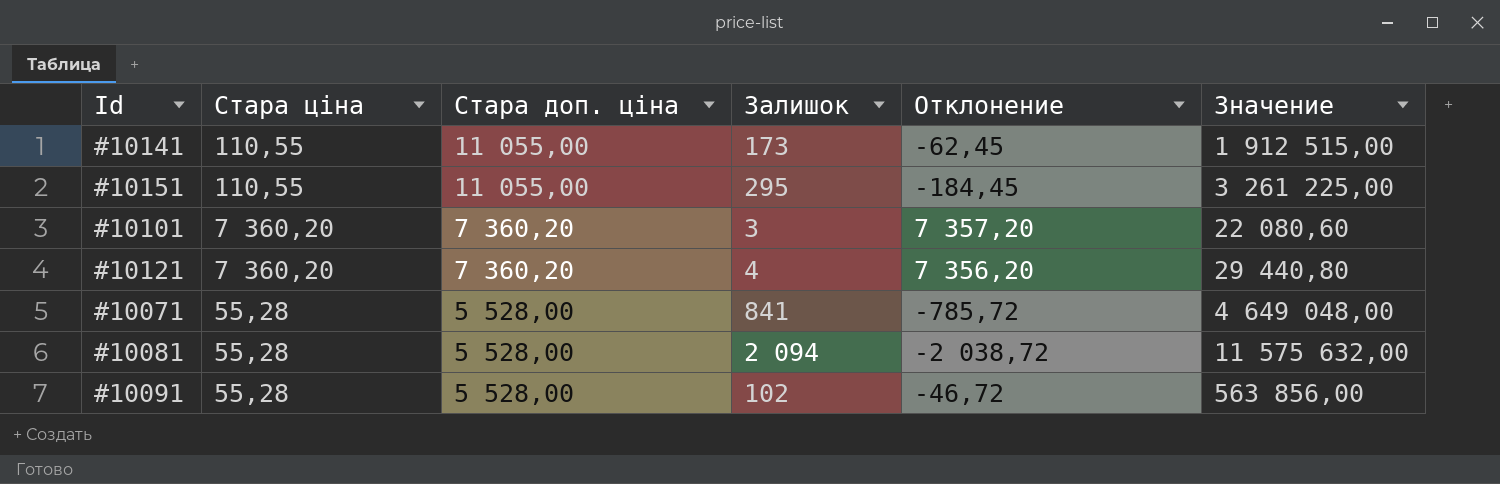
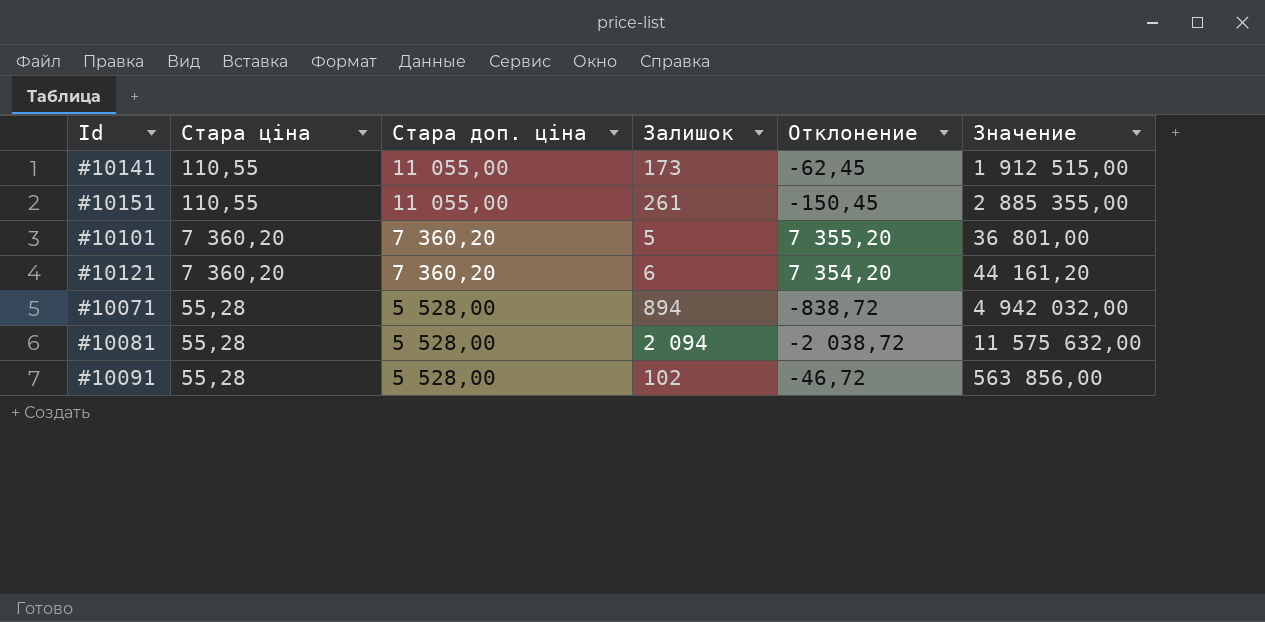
#10151 | Залишок: 295 -> 261
#10151 | Отклонение: -184,45 -> -150,45
#10151 | Значение: 3 261 225,00 -> 2 885 355,00
#10101 | Залишок: 3 -> 5
#10101 | Отклонение: 7 357,20 -> 7 355,20
#10101 | Значение: 22 080,60 -> 36 801,00
#10121 | Залишок: 4 -> 6
#10121 | Отклонение: 7 356,20 -> 7 354,20
#10121 | Значение: 29 440,80 -> 44 161,20
#10071 | Залишок: 841 -> 894
#10071 | Отклонение: -785,72 -> -838,72
#10071 | Значение: 4 649 048,00 -> 4 942 032,00

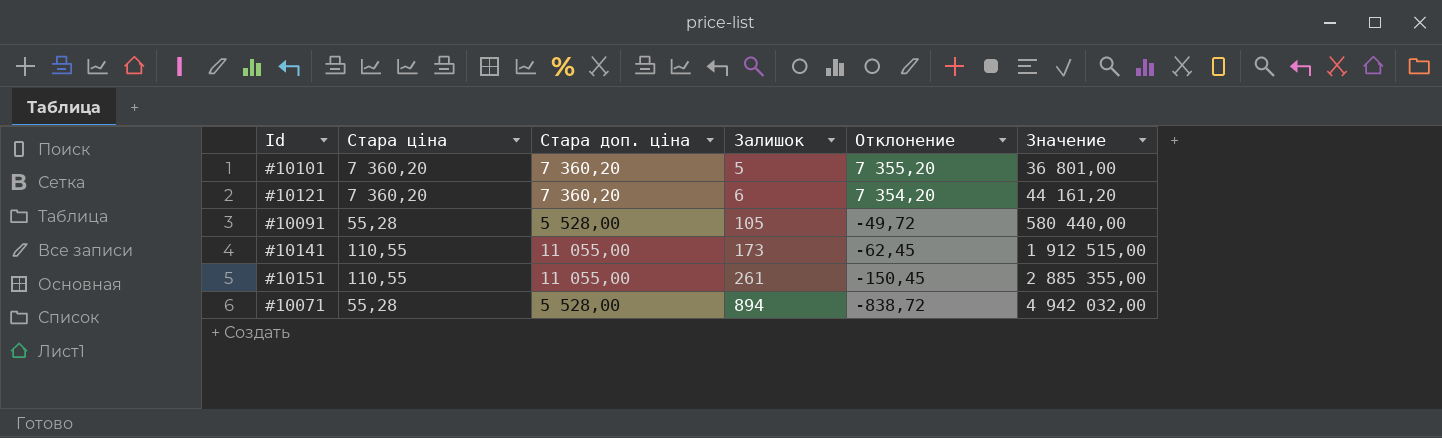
row order: Стара доп. ціна descending -> Залишок ascending
row #10081: 55,28 | 5 528,00 | 2 094 | -2 038,72 | 11 575 632,00 -> none
#10091 | Залишок: 102 -> 105
#10091 | Отклонение: -46,72 -> -49,72
#10091 | Значение: 563 856,00 -> 580 440,00

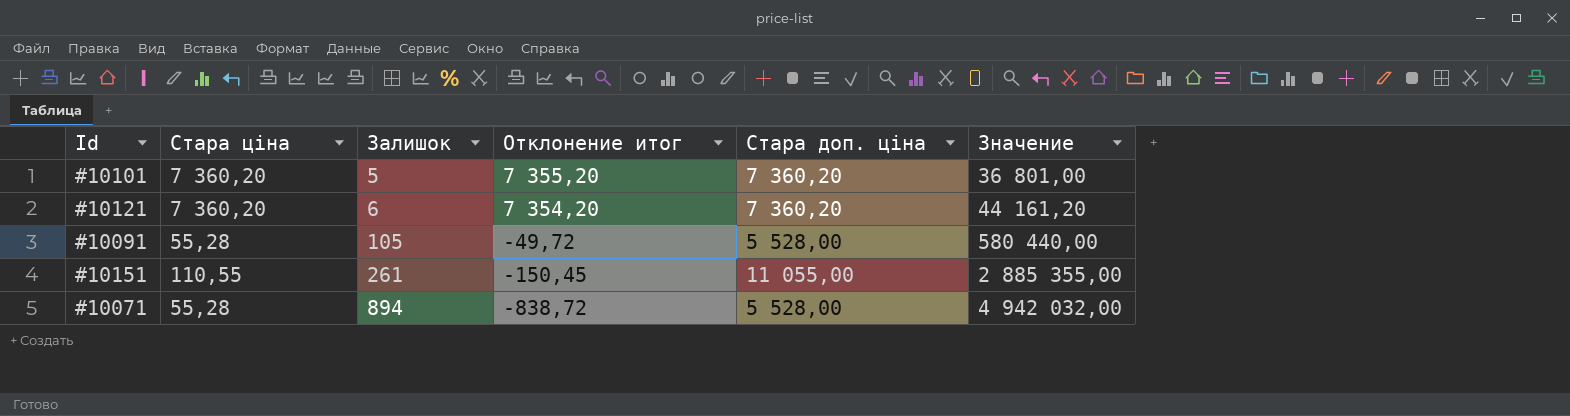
column name: Отклонение -> Отклонение итог
column Стара доп. ціна | position: 3 -> 5
row #10141: 110,55 | 11 055,00 | 173 | -62,45 | 1 912 515,00 -> none

